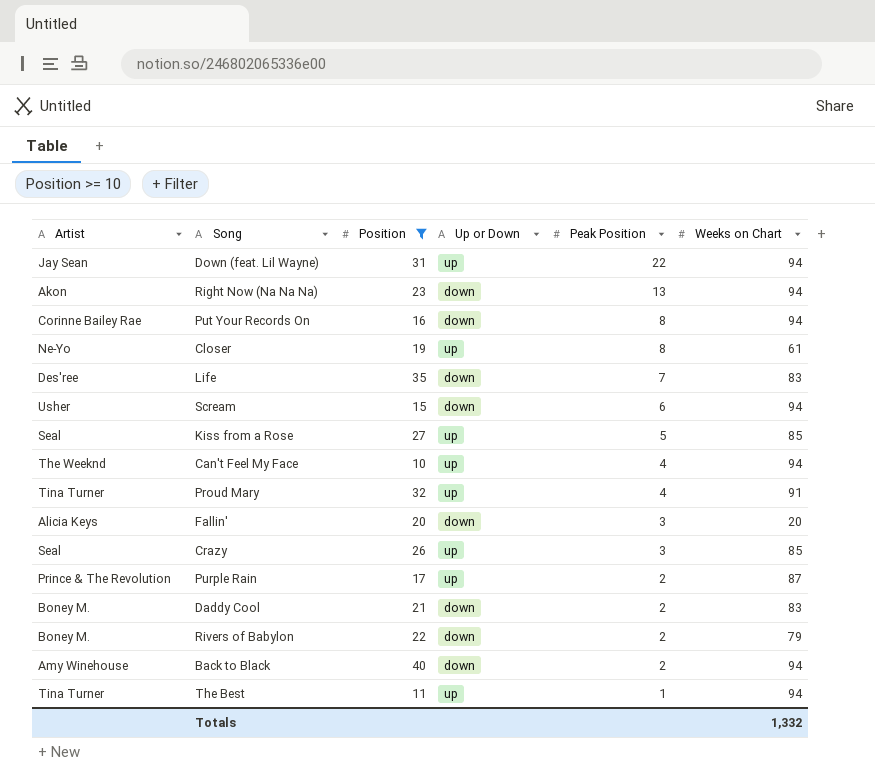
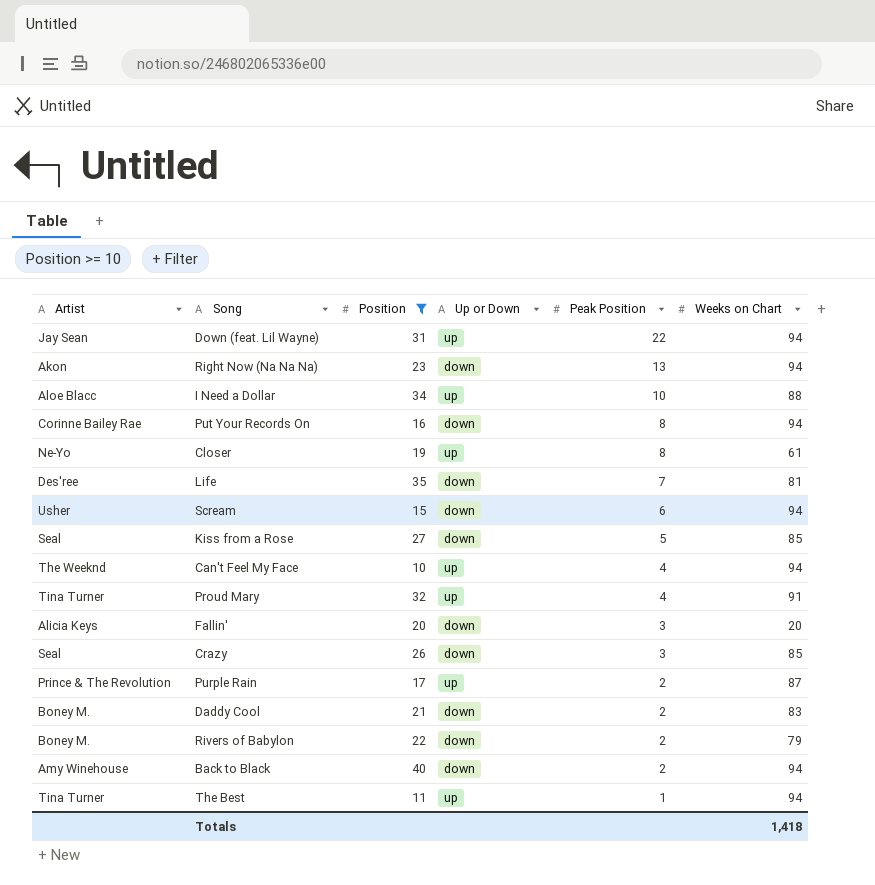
row I Need a Dollar: none -> Aloe Blacc | 34 | up | 10 | 88
Life | Weeks on Chart: 83 -> 81
Kiss from a Rose | Up or Down: up -> down
Crazy | Up or Down: up -> down
Totals | Weeks on Chart: 1,332 -> 1,418

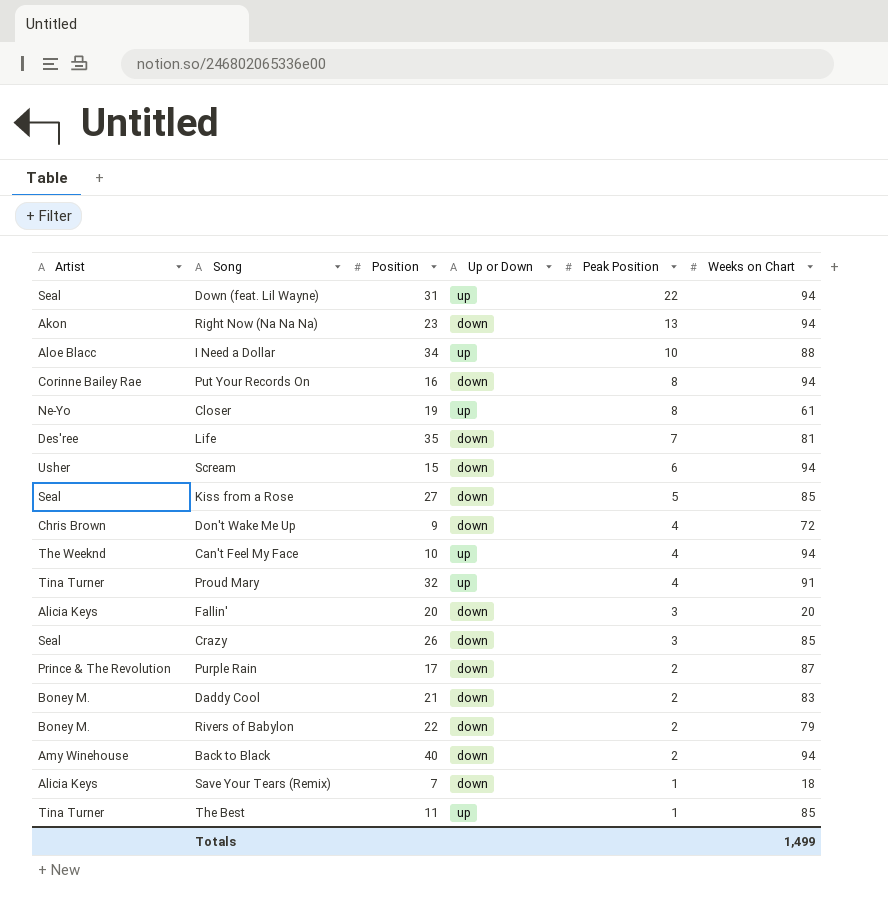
filter: Position >= 10 -> none
Down (feat. Lil Wayne) | Artist: Jay Sean -> Seal
Purple Rain | Up or Down: up -> down
The Best | Weeks on Chart: 94 -> 85
Totals | Weeks on Chart: 1,418 -> 1,499

